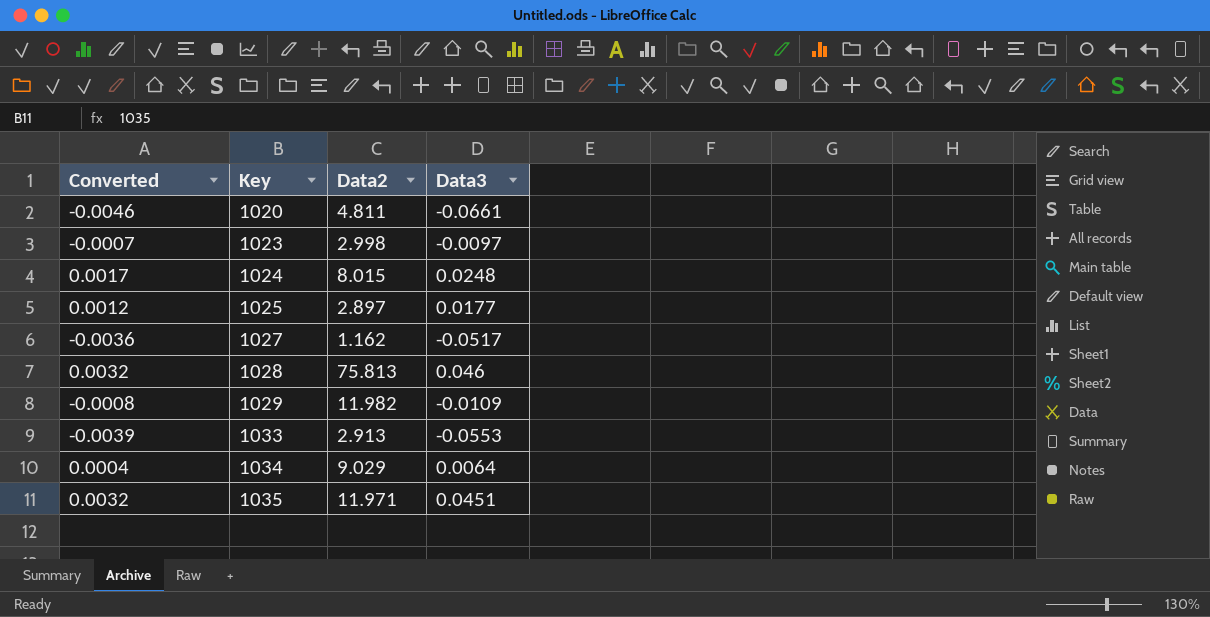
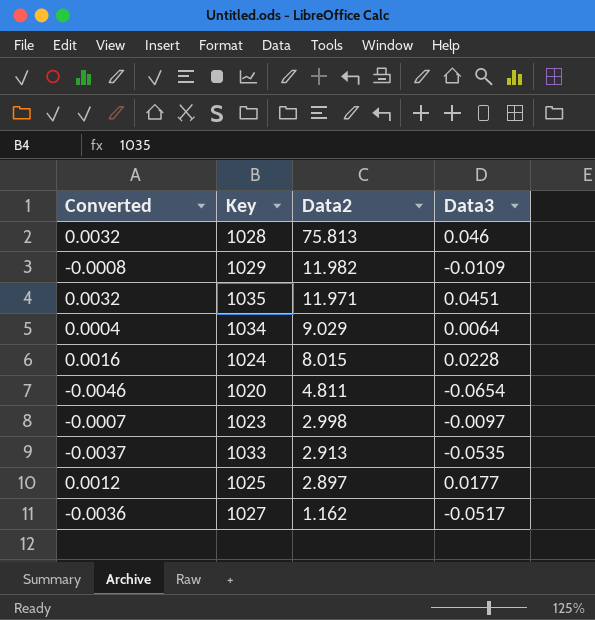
row order: Key ascending -> Data2 descending
1024 | Converted: 0.0017 -> 0.0016
1024 | Data3: 0.0248 -> 0.0228
1020 | Data3: -0.0661 -> -0.0654
1033 | Converted: -0.0039 -> -0.0037
1033 | Data3: -0.0553 -> -0.0535

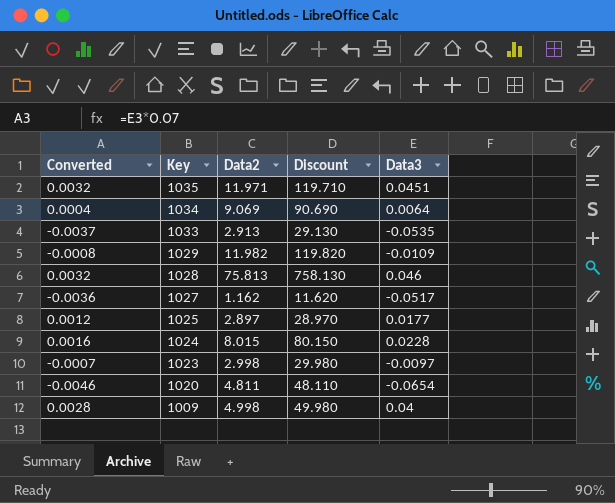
row order: Data2 descending -> Key descending
column Discount | formula: none -> [Data2] * 10
1034 | Data2: 9.029 -> 9.069
row 1009: none -> 0.0028 | 4.998 | 49.980 | 0.04

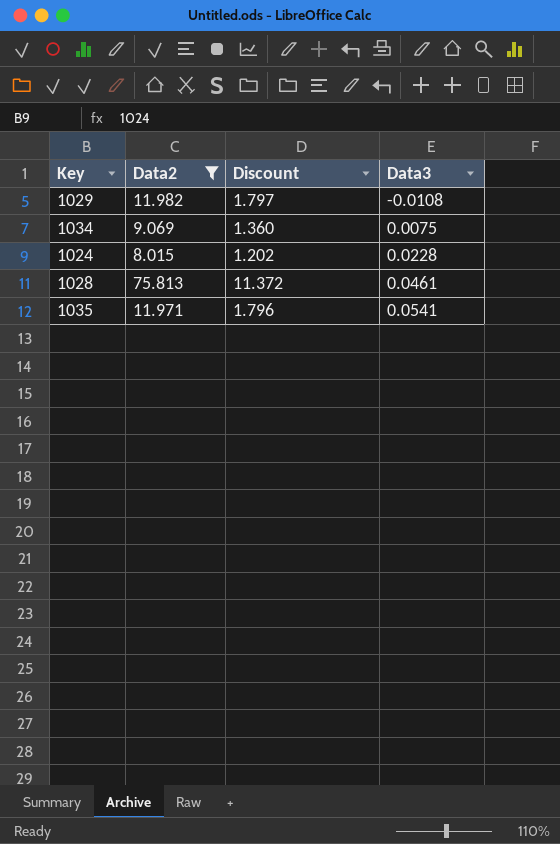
filter: none -> Data2 >= 8.015
row order: Key descending -> Data3 ascending
column Converted | formula: [Data3] * 0.07 -> none
column Discount | formula: [Data2] * 10 -> [Data2] * 0.15
1029 | Data3: -0.0109 -> -0.0108
1034 | Data3: 0.0064 -> 0.0075
1028 | Data3: 0.046 -> 0.0461
1035 | Data3: 0.0451 -> 0.0541

